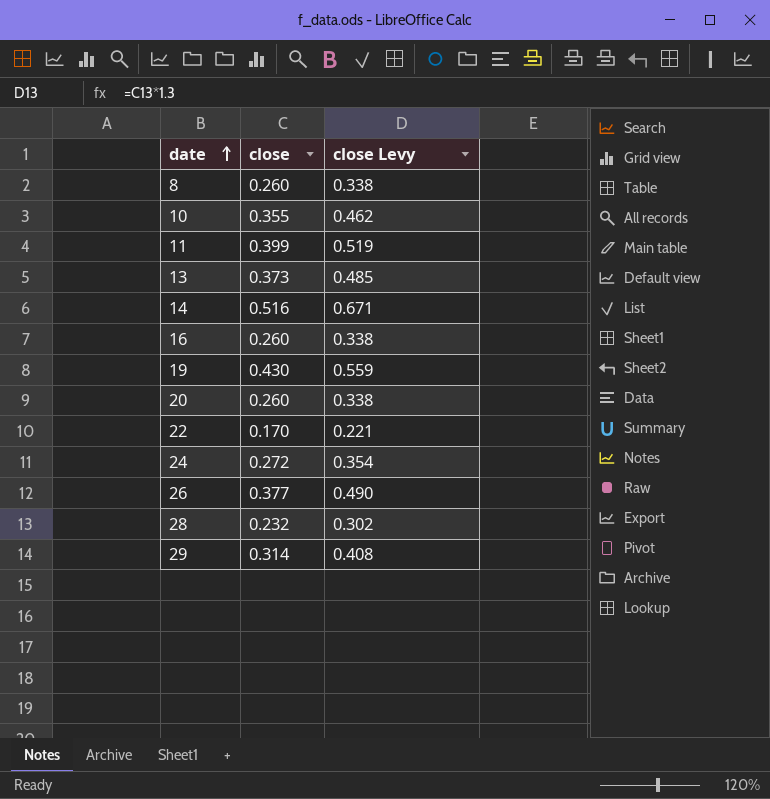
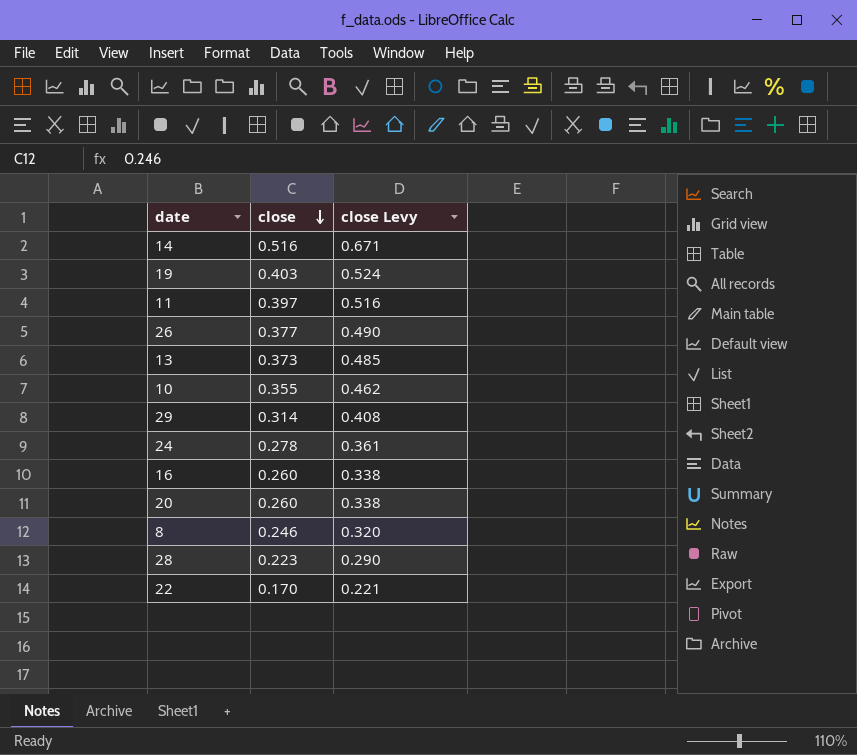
row order: date ascending -> close descending
19 | close: 0.430 -> 0.403
19 | close Levy: 0.559 -> 0.524
11 | close: 0.399 -> 0.397
11 | close Levy: 0.519 -> 0.516
24 | close: 0.272 -> 0.278
24 | close Levy: 0.354 -> 0.361
8 | close: 0.260 -> 0.246
8 | close Levy: 0.338 -> 0.320
28 | close: 0.232 -> 0.223
28 | close Levy: 0.302 -> 0.290

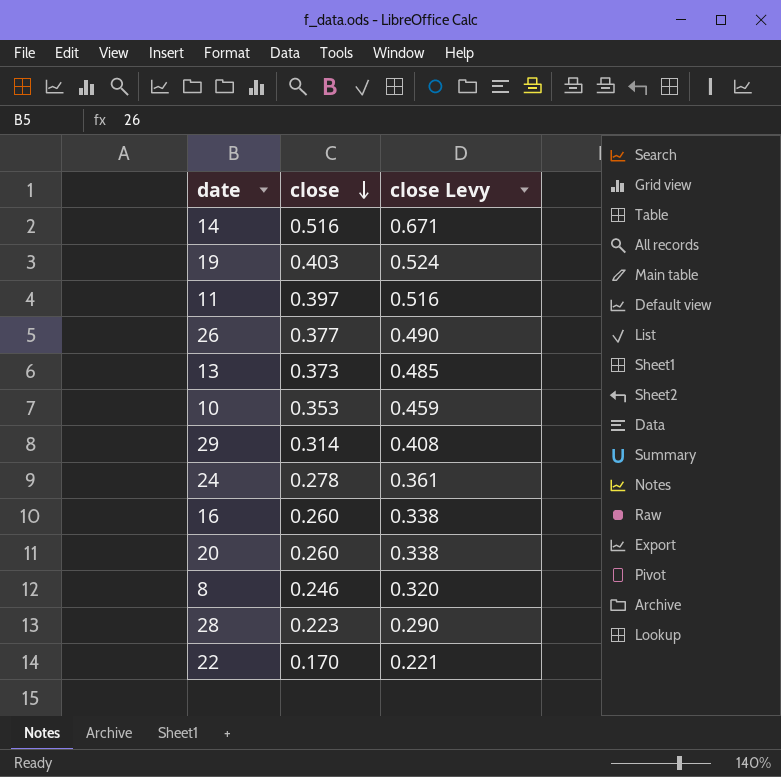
10 | close: 0.355 -> 0.353
10 | close Levy: 0.462 -> 0.459

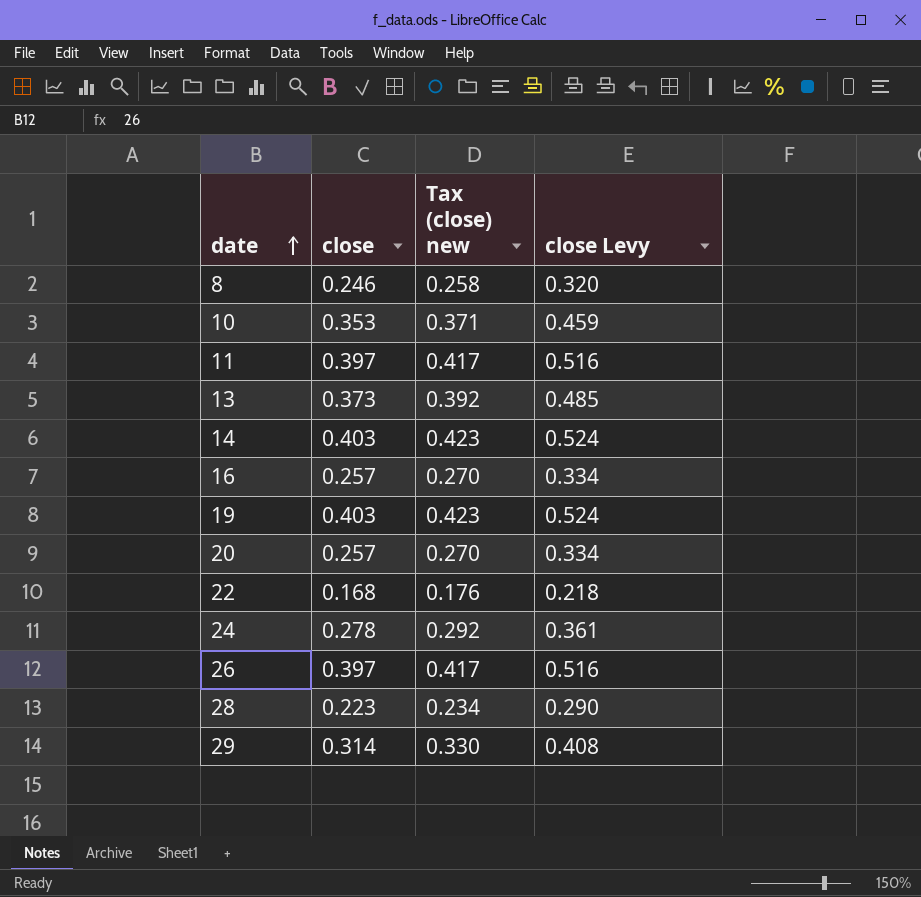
row order: close descending -> date ascending
column Tax (close) new | formula: none -> [close] * 1.05
14 | close: 0.516 -> 0.403
14 | close Levy: 0.671 -> 0.524
16 | close: 0.260 -> 0.257
16 | close Levy: 0.338 -> 0.334
20 | close: 0.260 -> 0.257
20 | close Levy: 0.338 -> 0.334
22 | close: 0.170 -> 0.168
22 | close Levy: 0.221 -> 0.218
26 | close: 0.377 -> 0.397
26 | close Levy: 0.490 -> 0.516

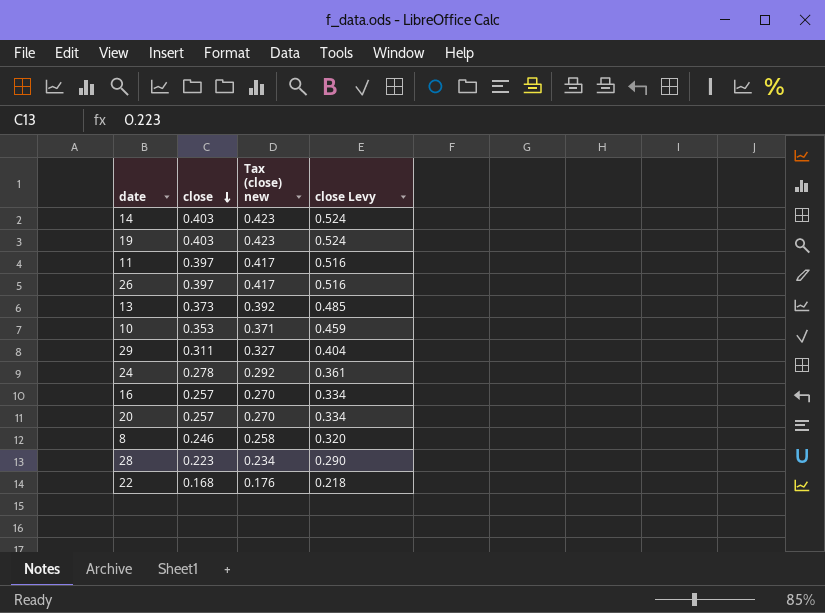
row order: date ascending -> close descending
29 | close: 0.314 -> 0.311
29 | Tax (close) new: 0.330 -> 0.327
29 | close Levy: 0.408 -> 0.404

